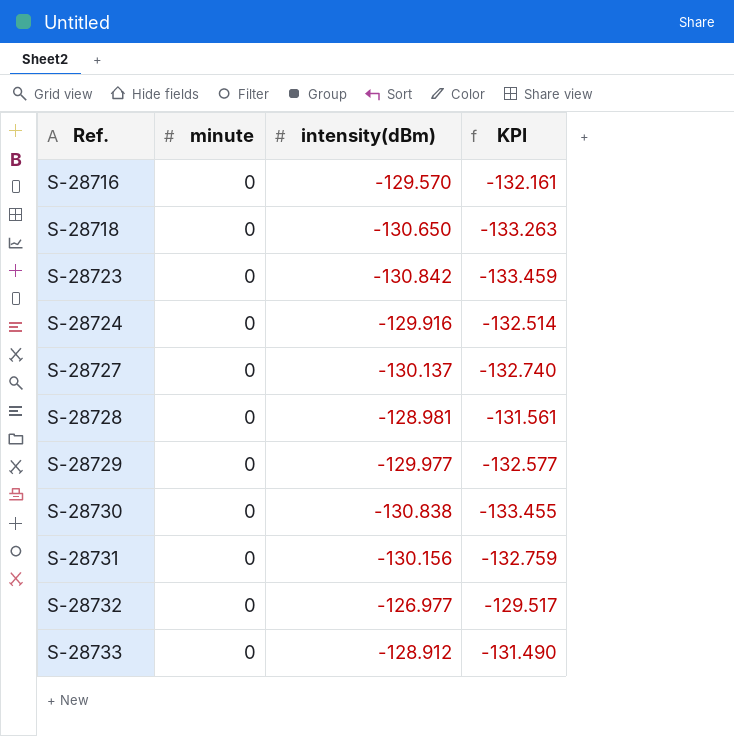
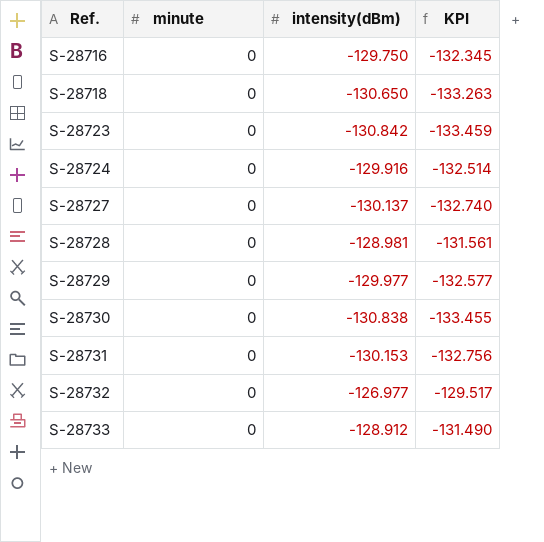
S-28716 | intensity(dBm): -129.570 -> -129.750
S-28716 | KPI: -132.161 -> -132.345
S-28731 | intensity(dBm): -130.156 -> -130.153
S-28731 | KPI: -132.759 -> -132.756

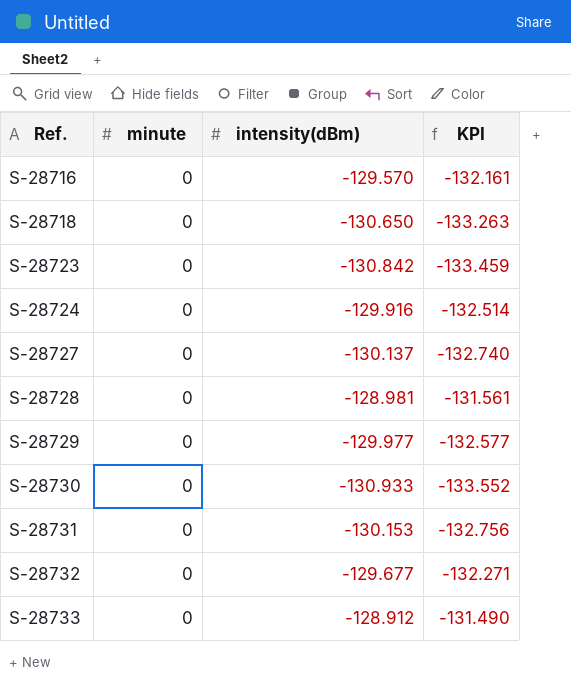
S-28716 | intensity(dBm): -129.750 -> -129.570
S-28716 | KPI: -132.345 -> -132.161
S-28730 | intensity(dBm): -130.838 -> -130.933
S-28730 | KPI: -133.455 -> -133.552
S-28732 | intensity(dBm): -126.977 -> -129.677
S-28732 | KPI: -129.517 -> -132.271

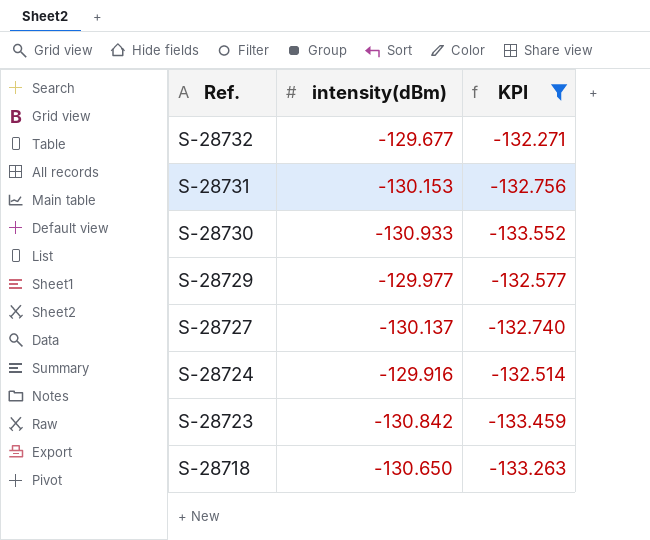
filter: none -> KPI <= -132.271
row order: Ref. ascending -> Ref. descending
column minute | position: 2 -> none

